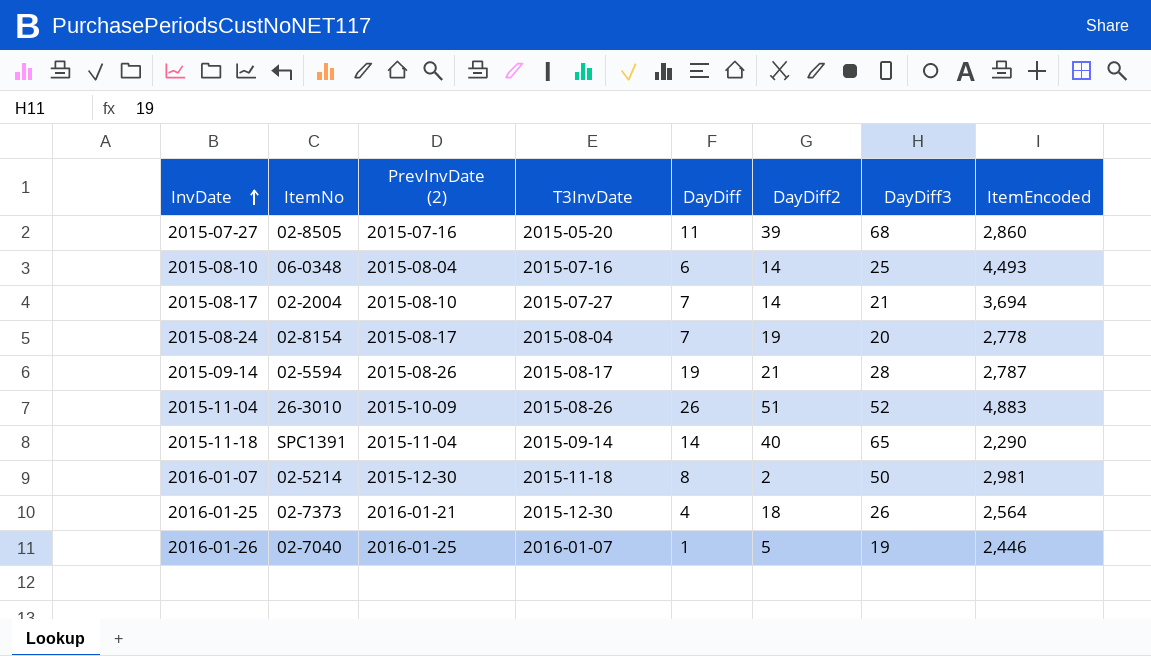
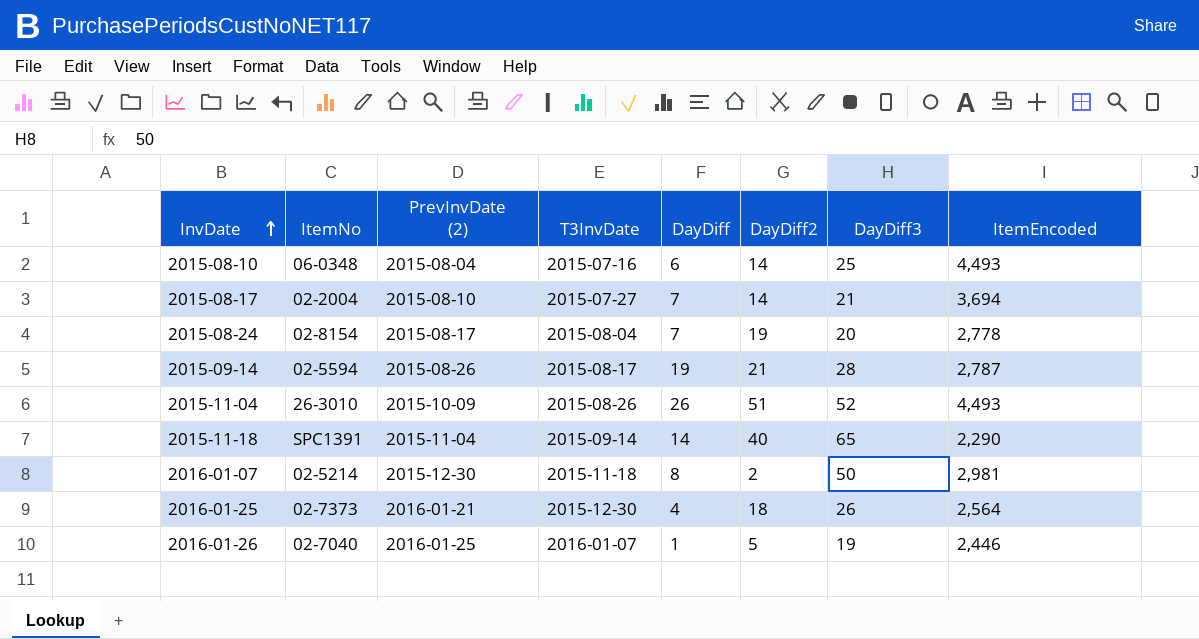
row 2015-07-27: 02-8505 | 2015-07-16 | 2015-05-20 | 11 | 39 | 68 | 2,860 -> none
2015-11-04 | ItemEncoded: 4,883 -> 4,493

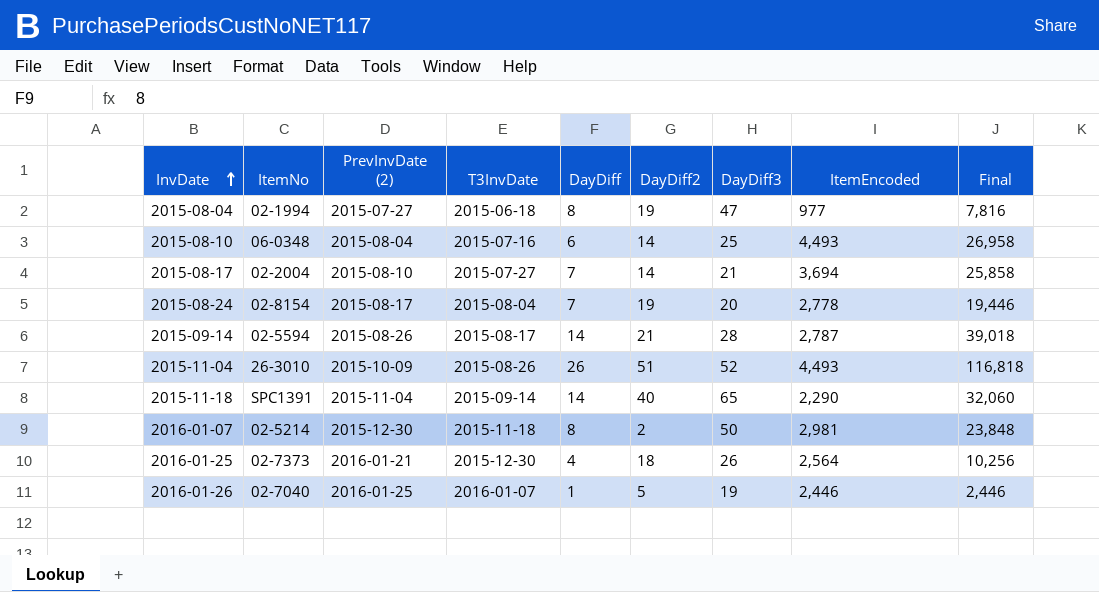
column Final | formula: none -> [DayDiff] * [ItemEncoded]
row 2015-08-04: none -> 02-1994 | 2015-07-27 | 2015-06-18 | 8 | 19 | 47 | 977 | 7,816
2015-09-14 | DayDiff: 19 -> 14

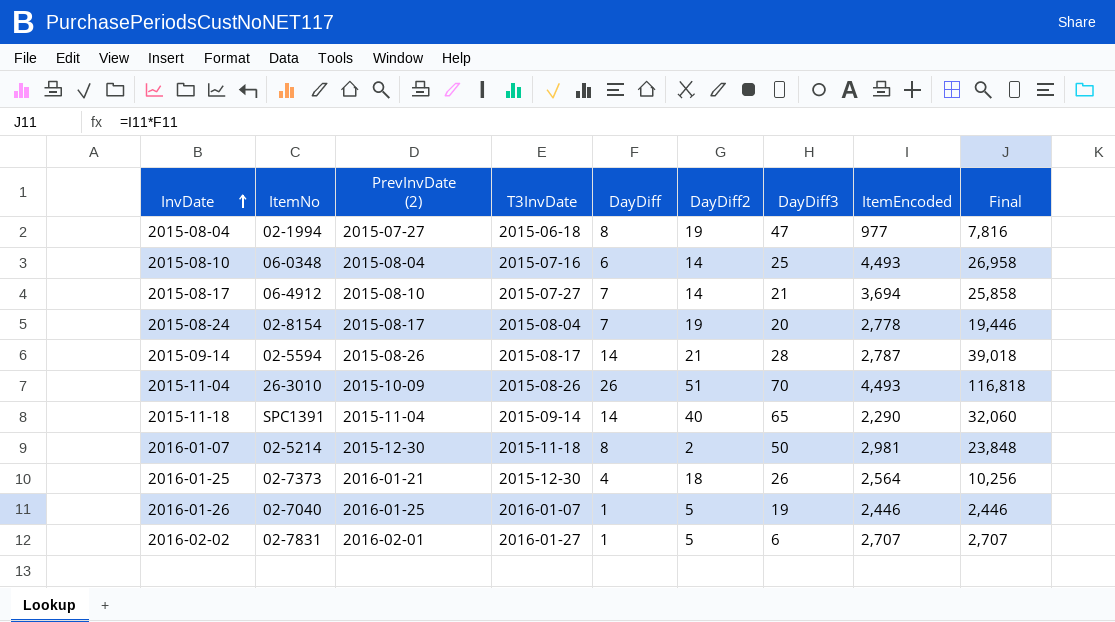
2015-08-17 | ItemNo: 02-2004 -> 06-4912
2015-11-04 | DayDiff3: 52 -> 70
row 2016-02-02: none -> 02-7831 | 2016-02-01 | 2016-01-27 | 1 | 5 | 6 | 2,707 | 2,707

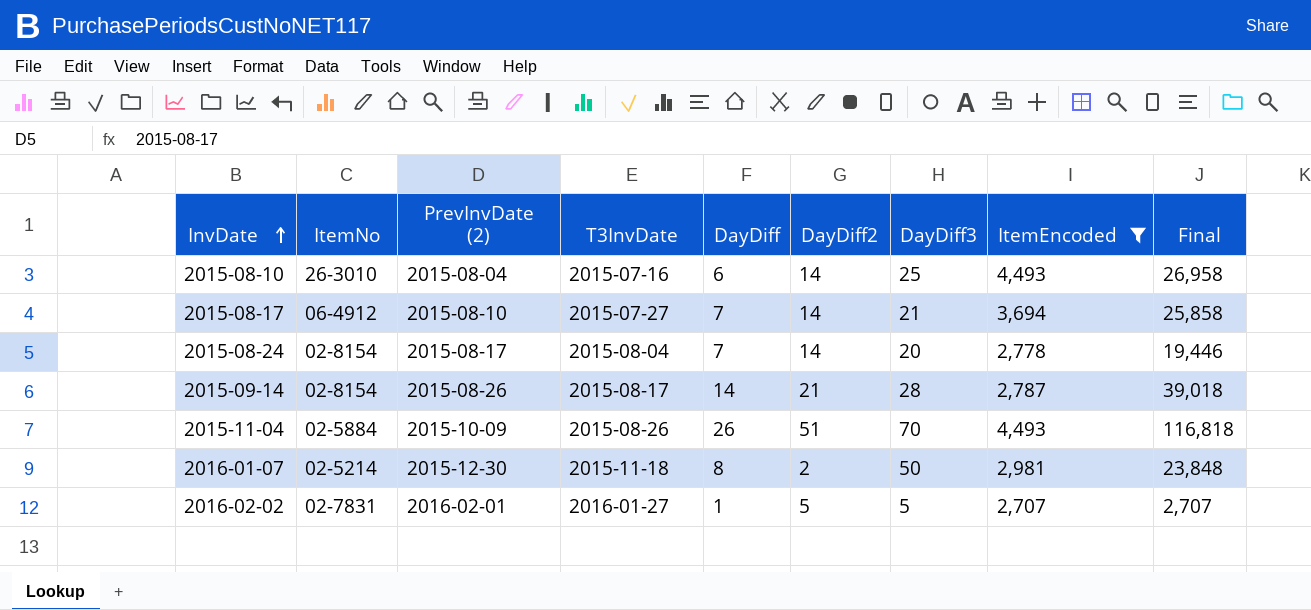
filter: none -> ItemEncoded >= 2,707
2015-08-10 | ItemNo: 06-0348 -> 26-3010
2015-08-24 | DayDiff2: 19 -> 14
2015-09-14 | ItemNo: 02-5594 -> 02-8154
2015-11-04 | ItemNo: 26-3010 -> 02-5884
2016-02-02 | DayDiff3: 6 -> 5

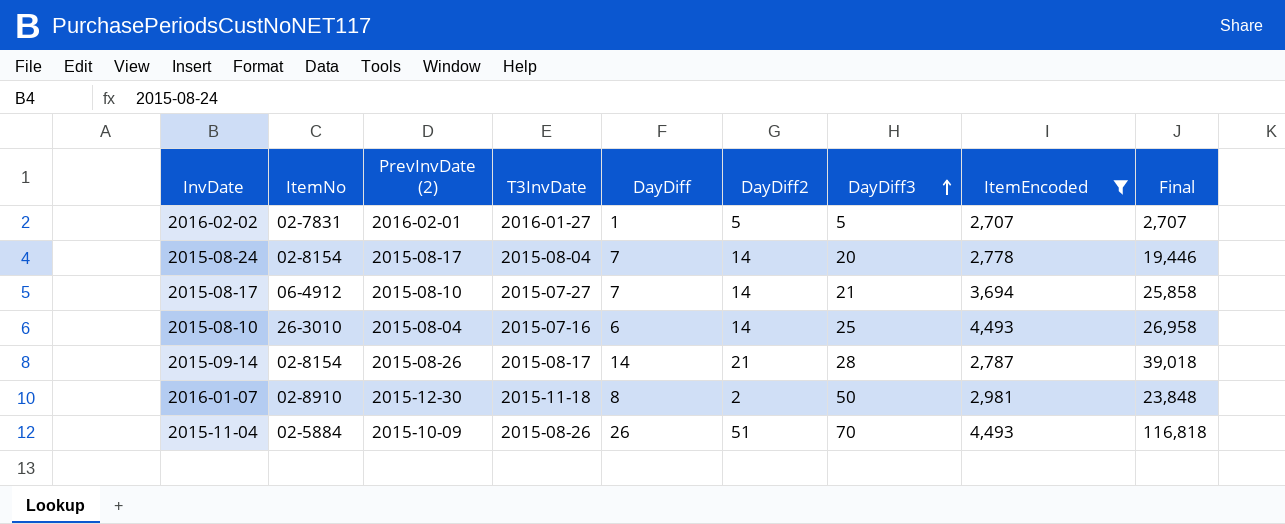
row order: InvDate ascending -> DayDiff3 ascending
2016-01-07 | ItemNo: 02-5214 -> 02-8910

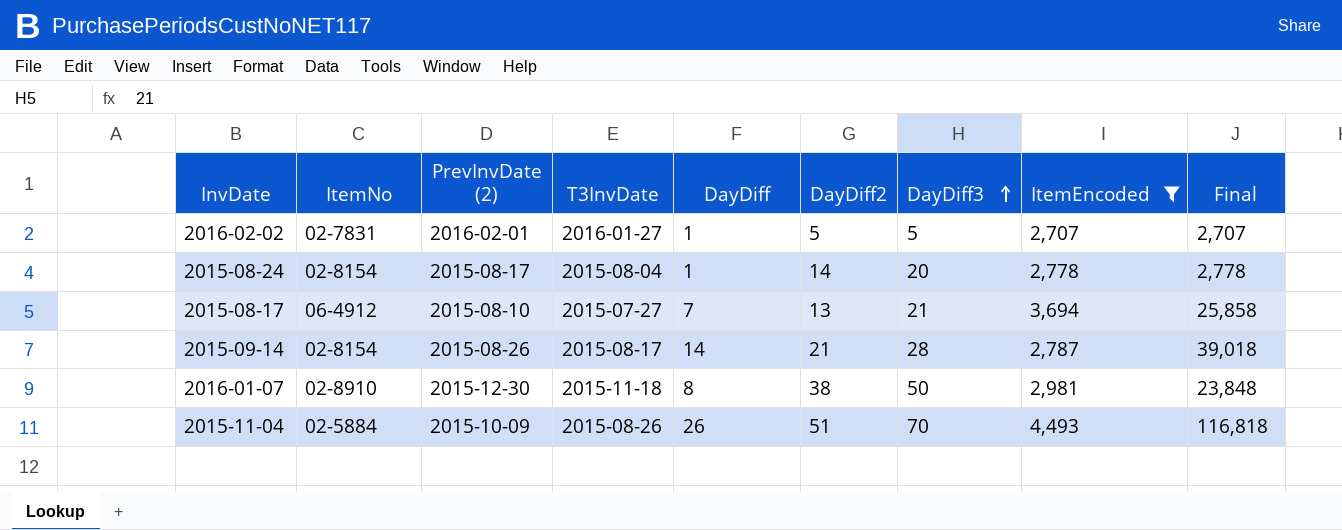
row 2015-08-10: 26-3010 | 2015-08-04 | 2015-07-16 | 6 | 14 | 25 | 4,493 | 26,958 -> none
2015-08-24 | DayDiff: 7 -> 1
2015-08-24 | Final: 19,446 -> 2,778
2015-08-17 | DayDiff2: 14 -> 13
2016-01-07 | DayDiff2: 2 -> 38

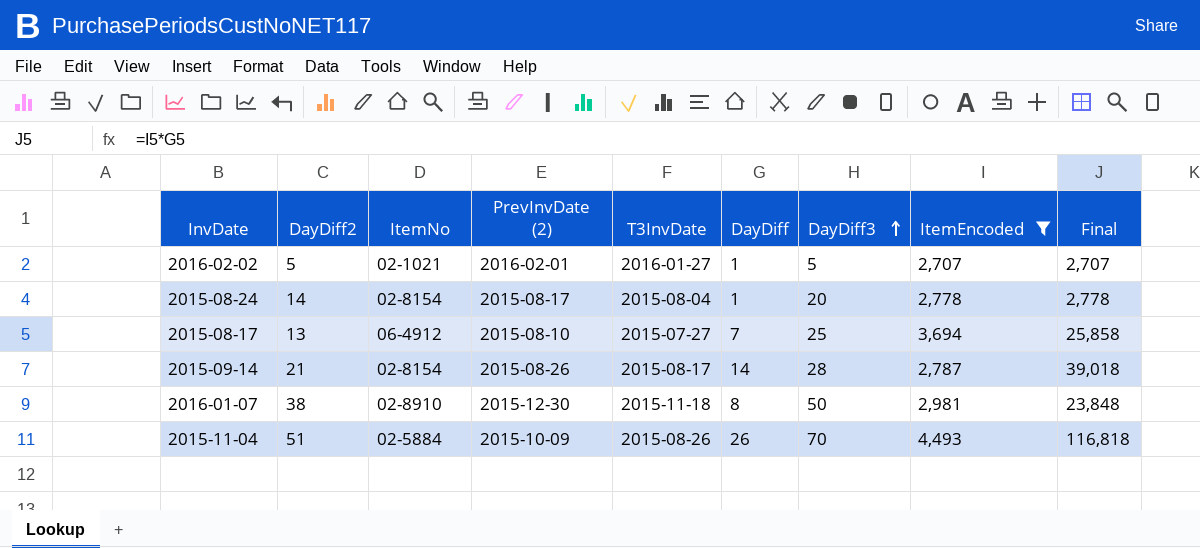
column DayDiff2 | position: 6 -> 2
2016-02-02 | ItemNo: 02-7831 -> 02-1021
2015-08-17 | DayDiff3: 21 -> 25

